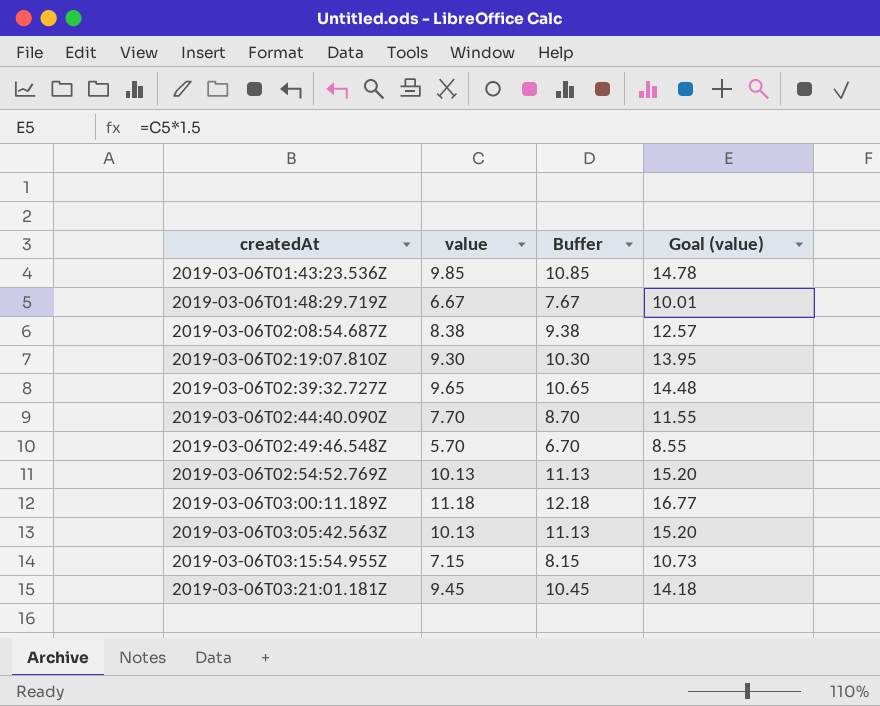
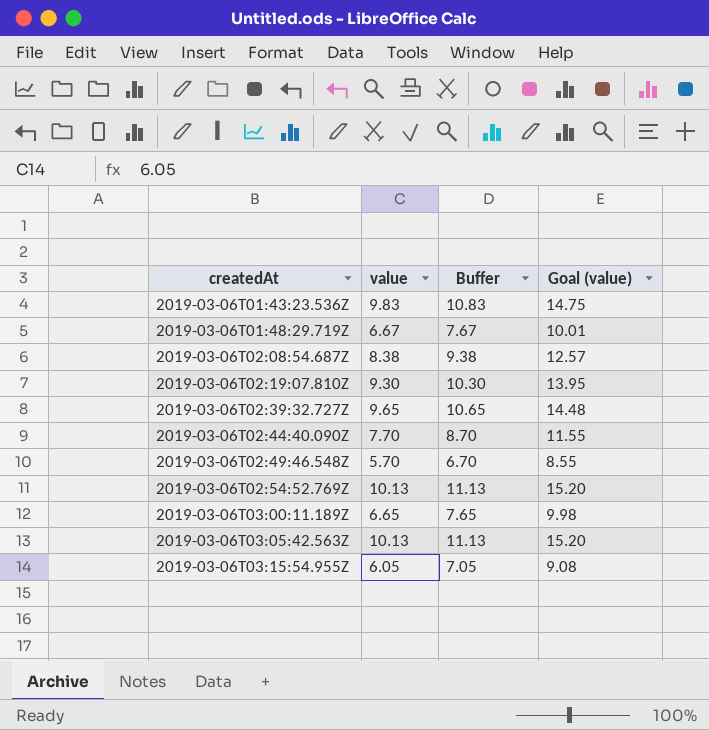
row 2019-03-06T03:21:01.181Z: 9.45 | 10.45 | 14.18 -> none
2019-03-06T01:43:23.536Z | value: 9.85 -> 9.83
2019-03-06T01:43:23.536Z | Buffer: 10.85 -> 10.83
2019-03-06T01:43:23.536Z | Goal (value): 14.78 -> 14.75
2019-03-06T03:00:11.189Z | value: 11.18 -> 6.65
2019-03-06T03:00:11.189Z | Buffer: 12.18 -> 7.65
2019-03-06T03:00:11.189Z | Goal (value): 16.77 -> 9.98
2019-03-06T03:15:54.955Z | value: 7.15 -> 6.05
2019-03-06T03:15:54.955Z | Buffer: 8.15 -> 7.05
2019-03-06T03:15:54.955Z | Goal (value): 10.73 -> 9.08

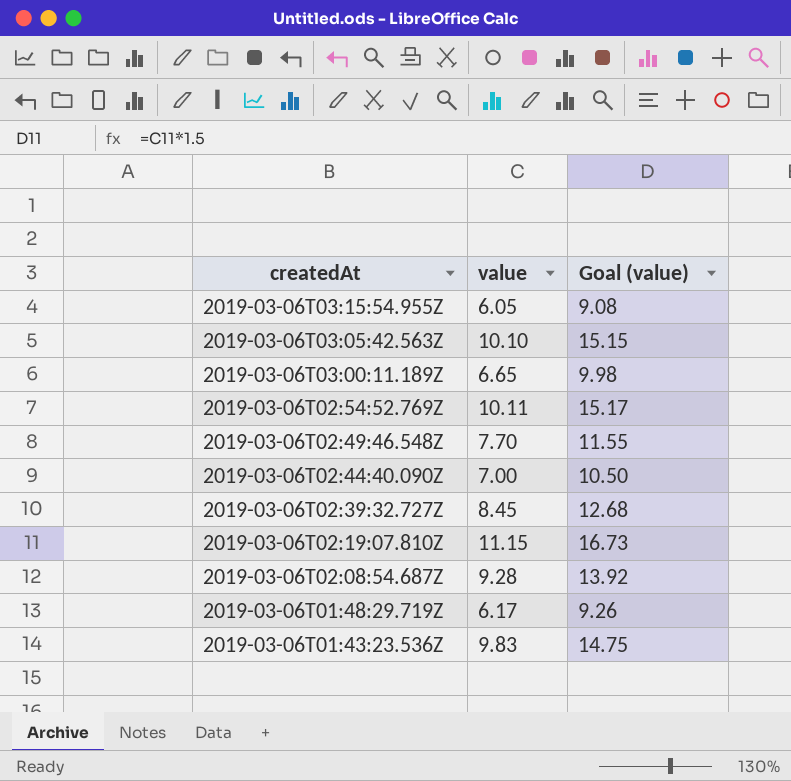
row order: createdAt ascending -> createdAt descending
column Buffer | formula: [value] + 1 -> none
2019-03-06T03:05:42.563Z | value: 10.13 -> 10.10
2019-03-06T03:05:42.563Z | Goal (value): 15.20 -> 15.15
2019-03-06T02:54:52.769Z | value: 10.13 -> 10.11
2019-03-06T02:54:52.769Z | Goal (value): 15.20 -> 15.17
2019-03-06T02:49:46.548Z | value: 5.70 -> 7.70
2019-03-06T02:49:46.548Z | Goal (value): 8.55 -> 11.55
2019-03-06T02:44:40.090Z | value: 7.70 -> 7.00
2019-03-06T02:44:40.090Z | Goal (value): 11.55 -> 10.50
2019-03-06T02:39:32.727Z | value: 9.65 -> 8.45
2019-03-06T02:39:32.727Z | Goal (value): 14.48 -> 12.68
2019-03-06T02:19:07.810Z | value: 9.30 -> 11.15
2019-03-06T02:19:07.810Z | Goal (value): 13.95 -> 16.73
2019-03-06T02:08:54.687Z | value: 8.38 -> 9.28
2019-03-06T02:08:54.687Z | Goal (value): 12.57 -> 13.92
2019-03-06T01:48:29.719Z | value: 6.67 -> 6.17
2019-03-06T01:48:29.719Z | Goal (value): 10.01 -> 9.26

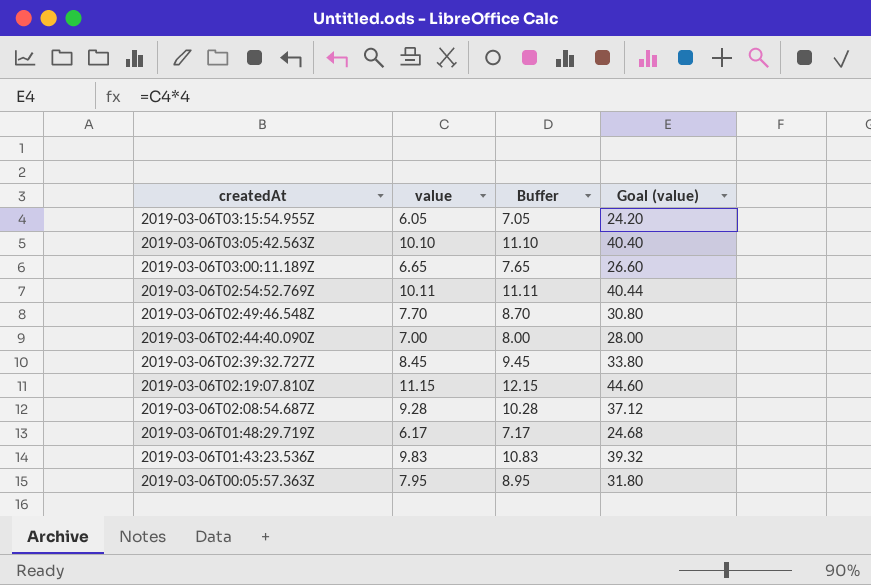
column Buffer | formula: none -> [value] + 1
column Goal (value) | formula: [value] * 1.5 -> [value] * 4
row 2019-03-06T00:05:57.363Z: none -> 7.95 | 8.95 | 31.80

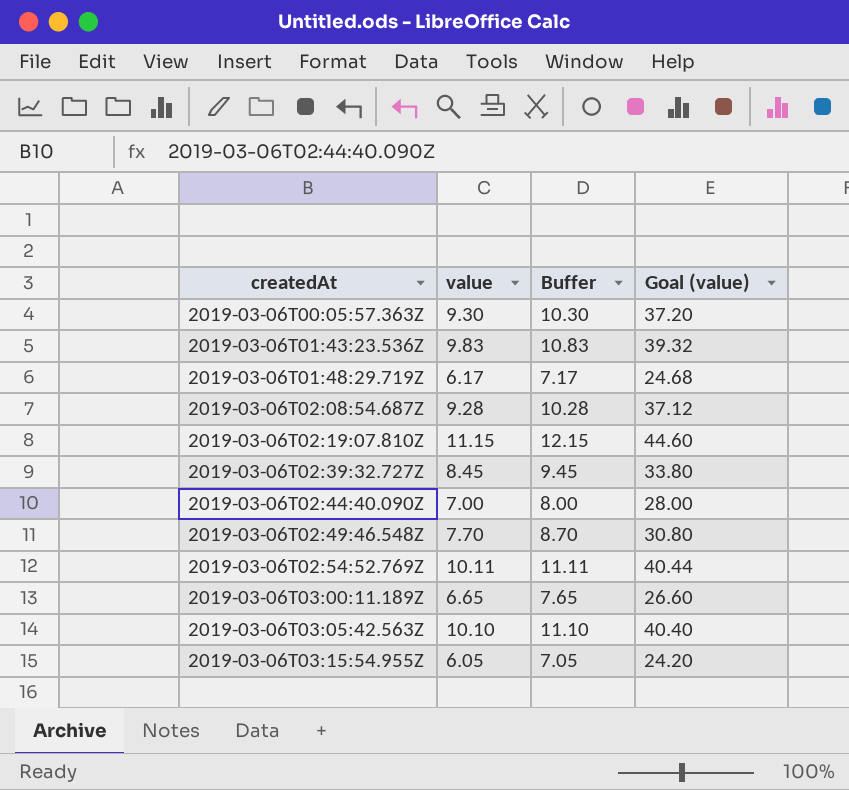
row order: createdAt descending -> createdAt ascending
2019-03-06T00:05:57.363Z | value: 7.95 -> 9.30
2019-03-06T00:05:57.363Z | Buffer: 8.95 -> 10.30
2019-03-06T00:05:57.363Z | Goal (value): 31.80 -> 37.20

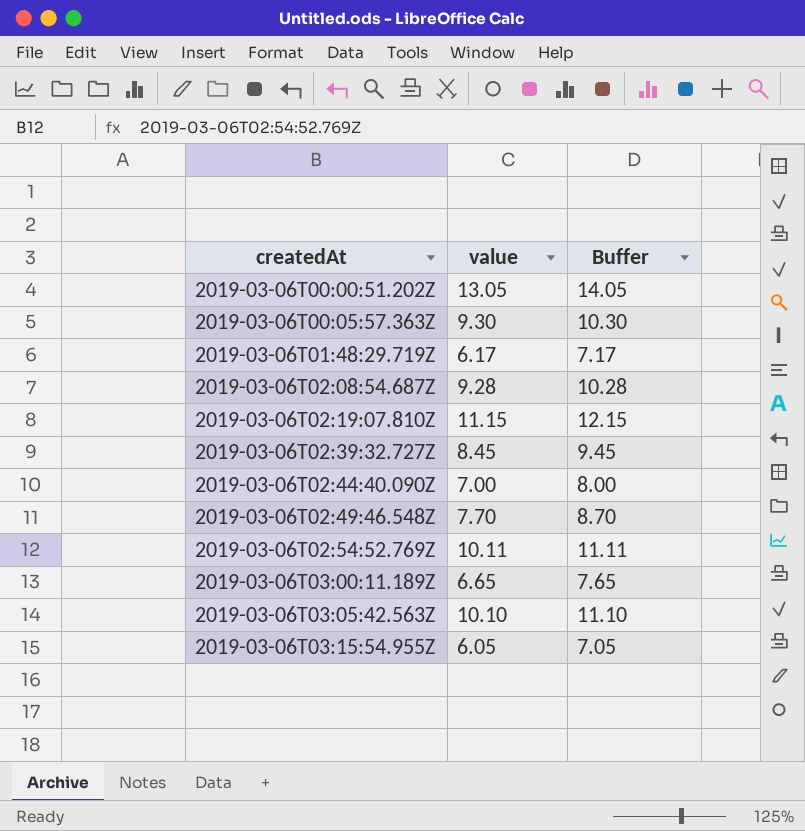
column Goal (value) | formula: [value] * 4 -> none
row 2019-03-06T01:43:23.536Z: 9.83 | 10.83 | 39.32 -> none
row 2019-03-06T00:00:51.202Z: none -> 13.05 | 14.05

